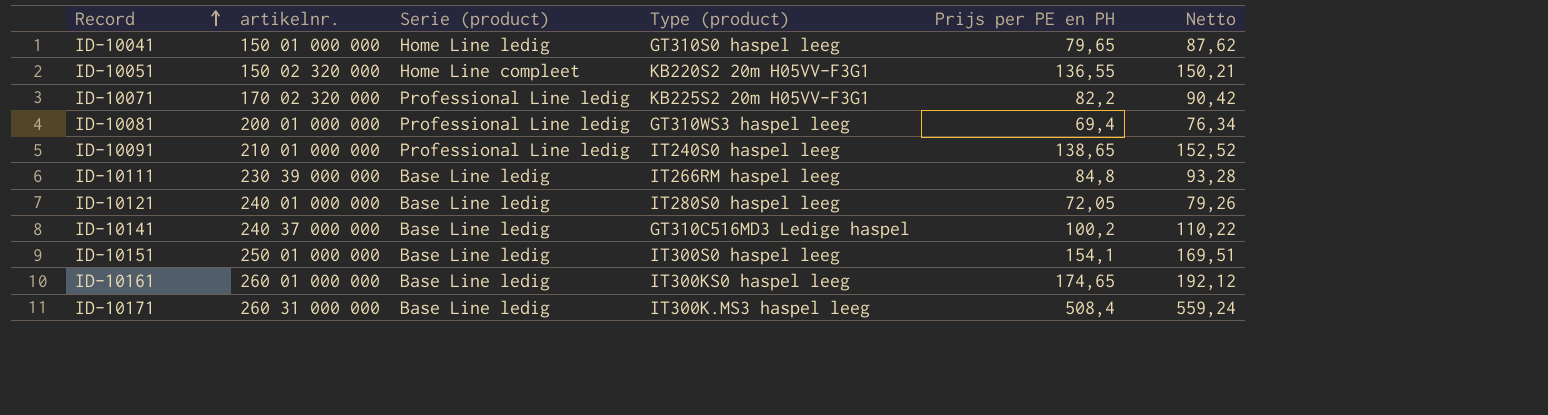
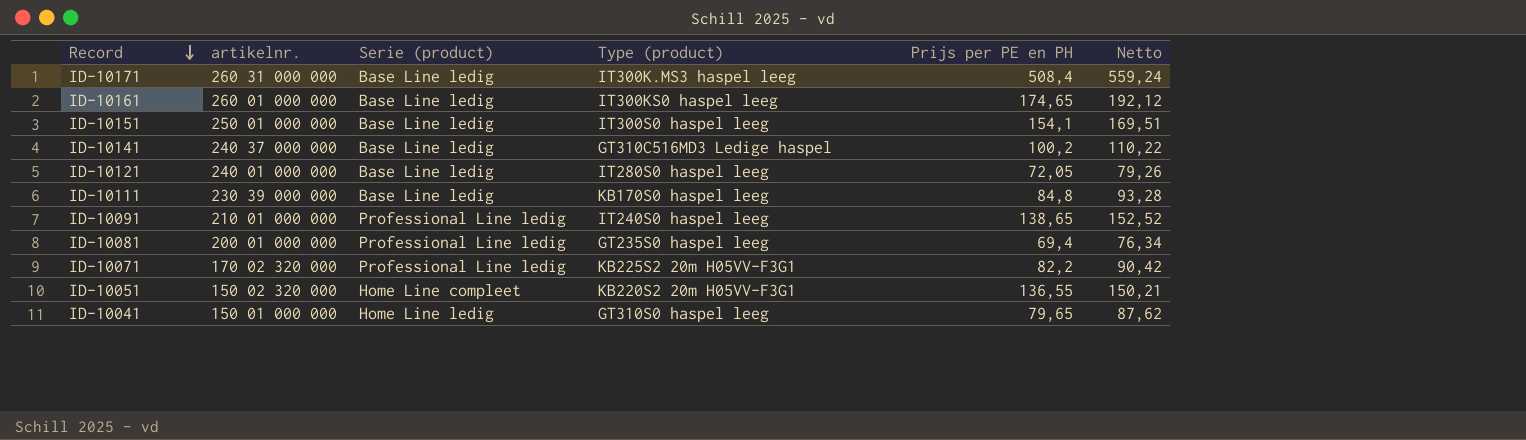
row order: Record ascending -> Record descending
ID-10111 | Type (product): IT266RM haspel leeg -> KB170S0 haspel leeg
ID-10081 | Type (product): GT310WS3 haspel leeg -> GT235S0 haspel leeg

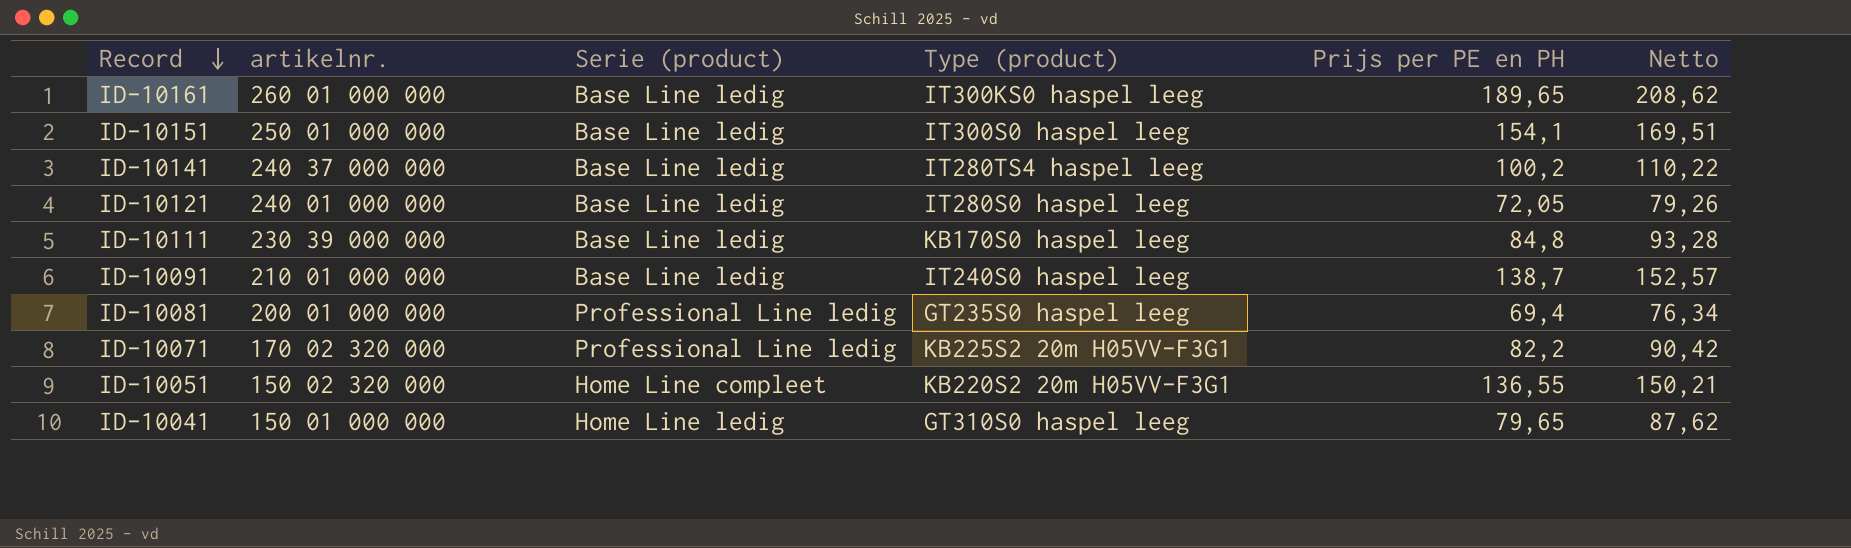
row ID-10171: 260 31 000 000 | Base Line ledig | IT300K.MS3 haspel leeg | 508,4 | 559,24 -> none
ID-10161 | Prijs per PE en PH: 174,65 -> 189,65
ID-10161 | Netto: 192,12 -> 208,62
ID-10141 | Type (product): GT310C516MD3 Ledige haspel -> IT280TS4 haspel leeg
ID-10091 | Serie (product): Professional Line ledig -> Base Line ledig
ID-10091 | Prijs per PE en PH: 138,65 -> 138,7
ID-10091 | Netto: 152,52 -> 152,57

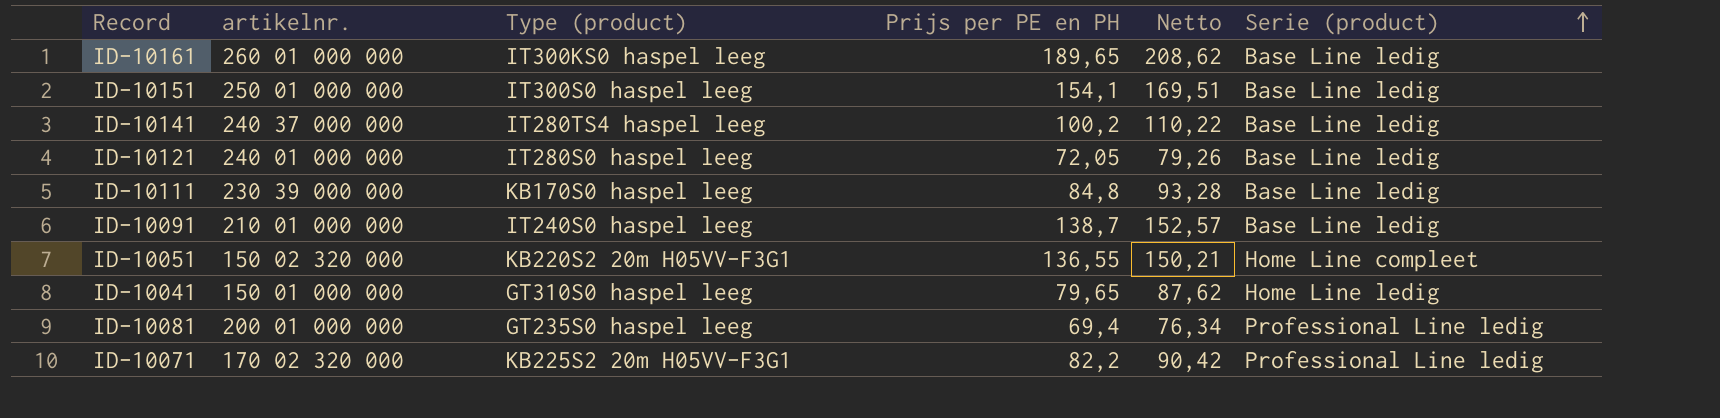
row order: Record descending -> Serie (product) ascending
column Serie (product) | position: 3 -> 6

